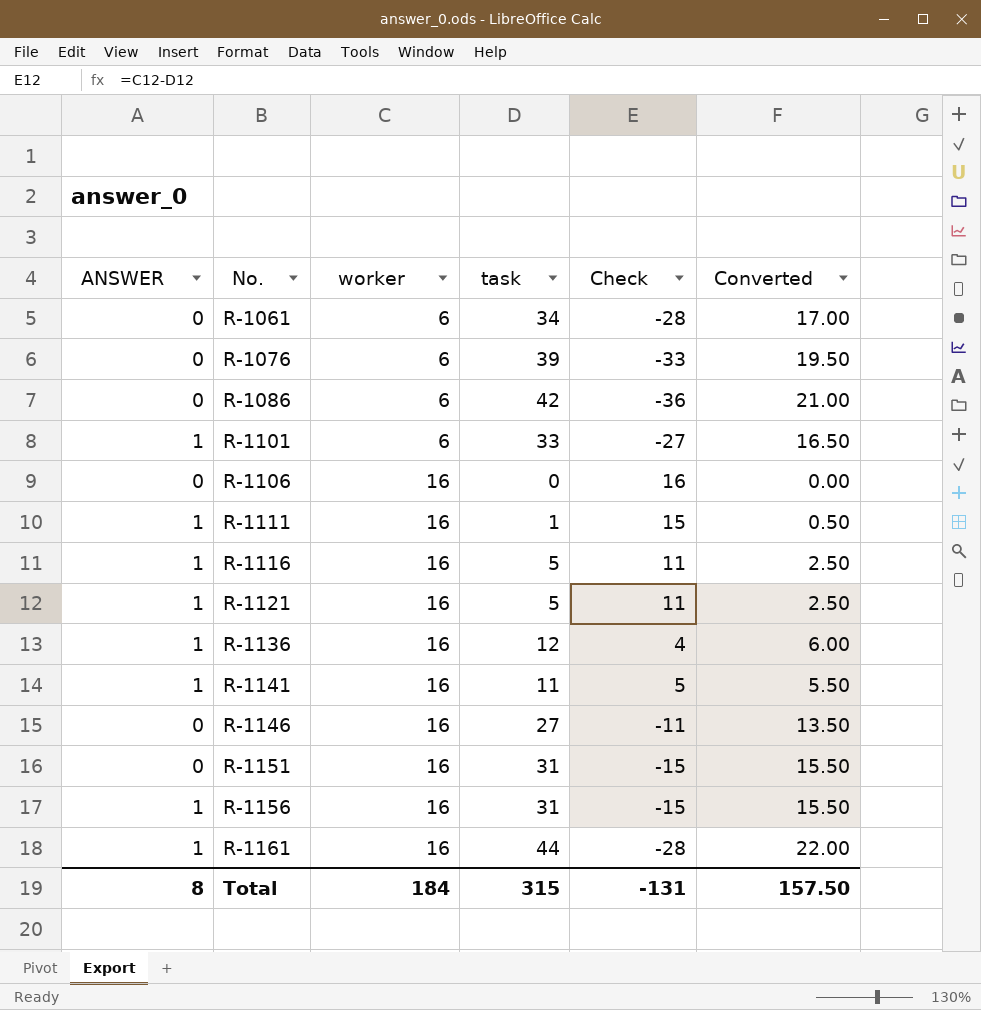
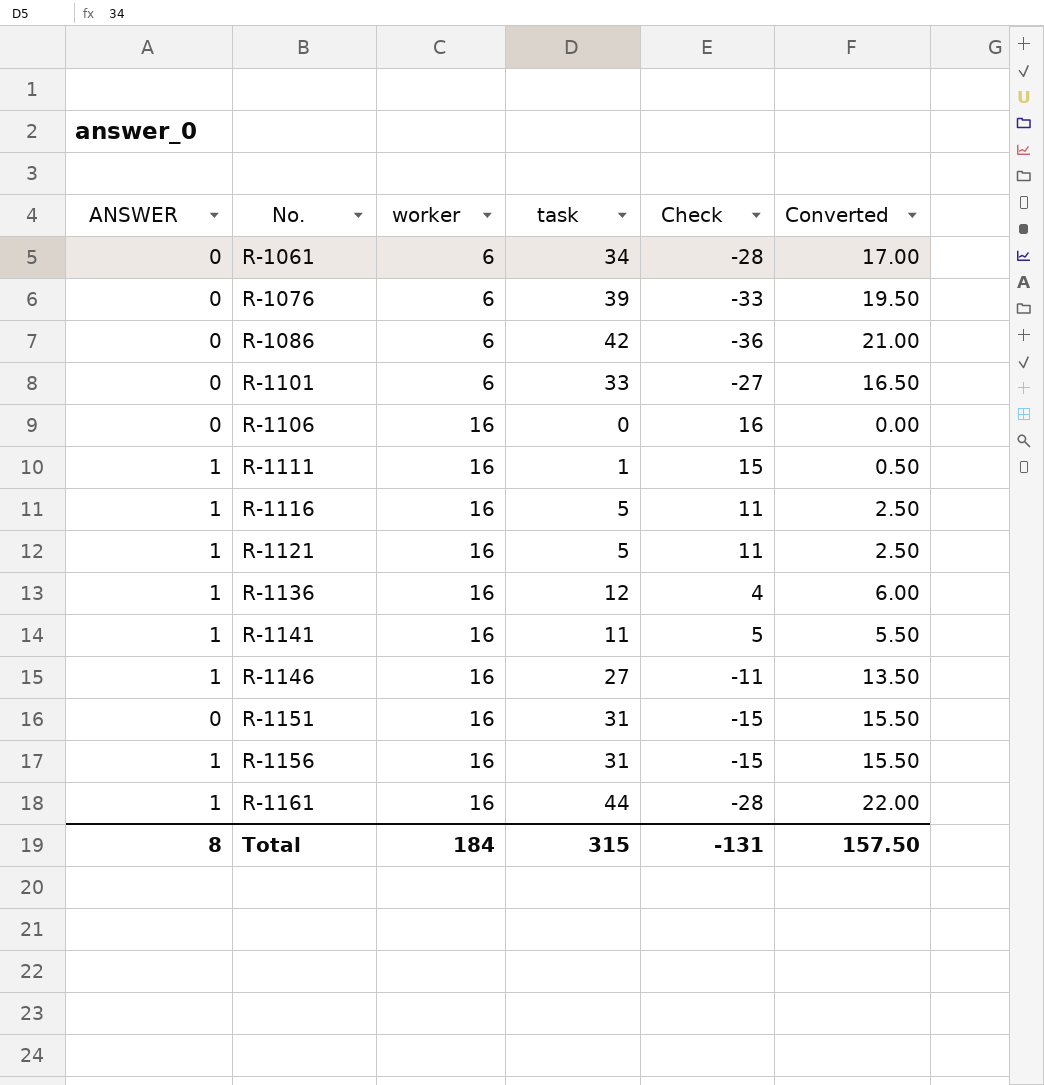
R-1101 | ANSWER: 1 -> 0
R-1146 | ANSWER: 0 -> 1

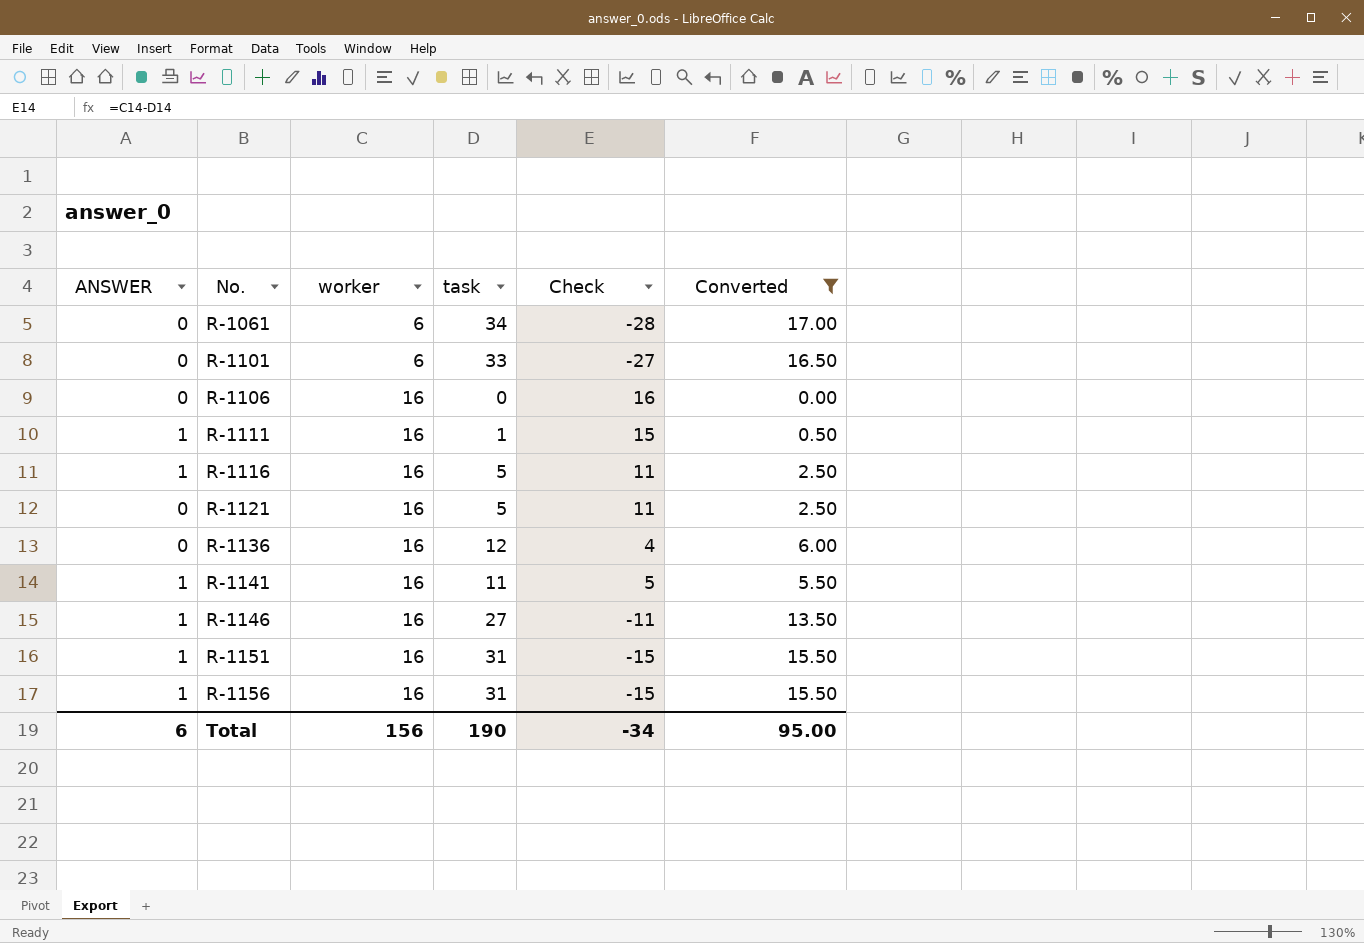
filter: none -> Converted <= 17.00
R-1121 | ANSWER: 1 -> 0
R-1136 | ANSWER: 1 -> 0
R-1151 | ANSWER: 0 -> 1
Total | ANSWER: 8 -> 6
Total | worker: 184 -> 156
Total | task: 315 -> 190
Total | Check: -131 -> -34
Total | Converted: 157.50 -> 95.00

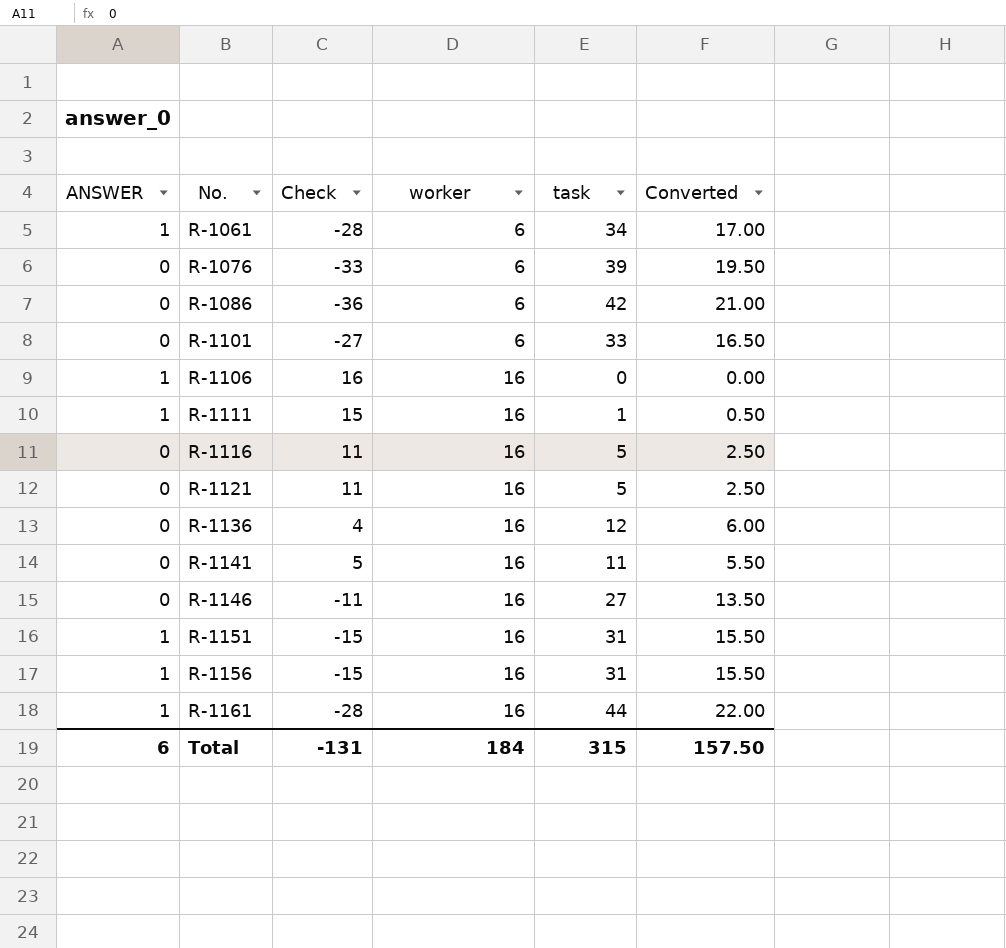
filter: Converted <= 17.00 -> none
column Check | position: 5 -> 3
R-1061 | ANSWER: 0 -> 1
R-1106 | ANSWER: 0 -> 1
R-1116 | ANSWER: 1 -> 0
R-1141 | ANSWER: 1 -> 0
R-1146 | ANSWER: 1 -> 0
Total | Check: -34 -> -131
Total | worker: 156 -> 184
Total | task: 190 -> 315
Total | Converted: 95.00 -> 157.50

